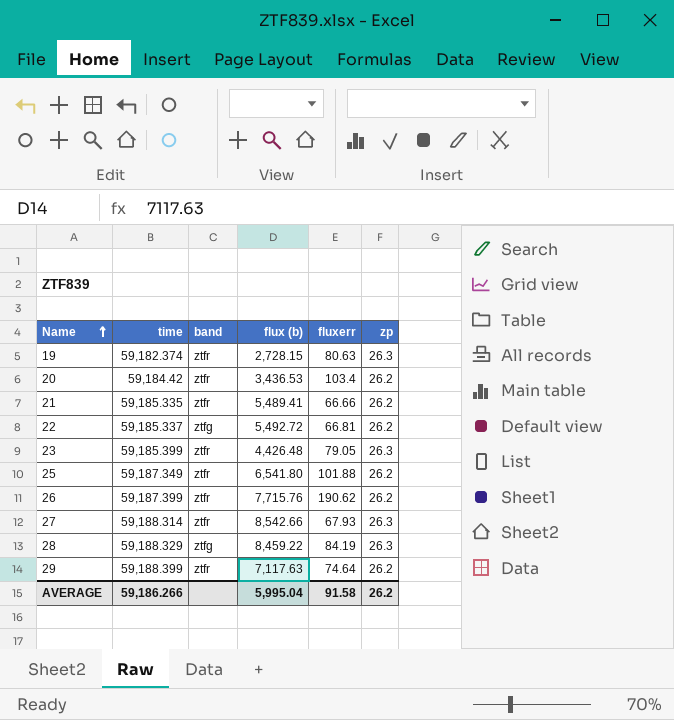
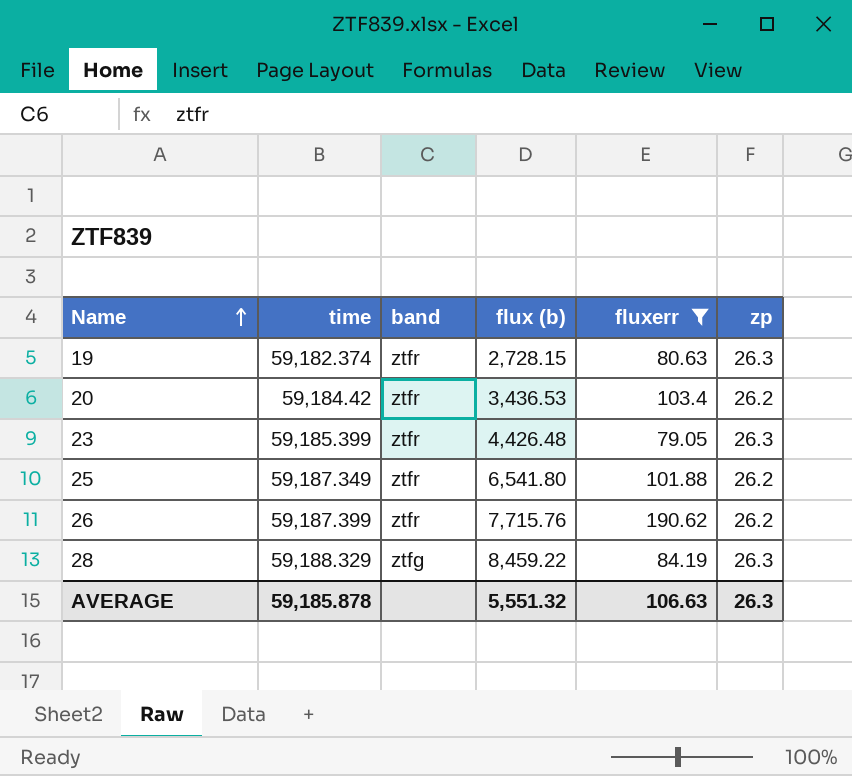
filter: none -> fluxerr >= 79.05
AVERAGE | time: 59,186.266 -> 59,185.878
AVERAGE | flux (b): 5,995.04 -> 5,551.32
AVERAGE | fluxerr: 91.58 -> 106.63
AVERAGE | zp: 26.2 -> 26.3

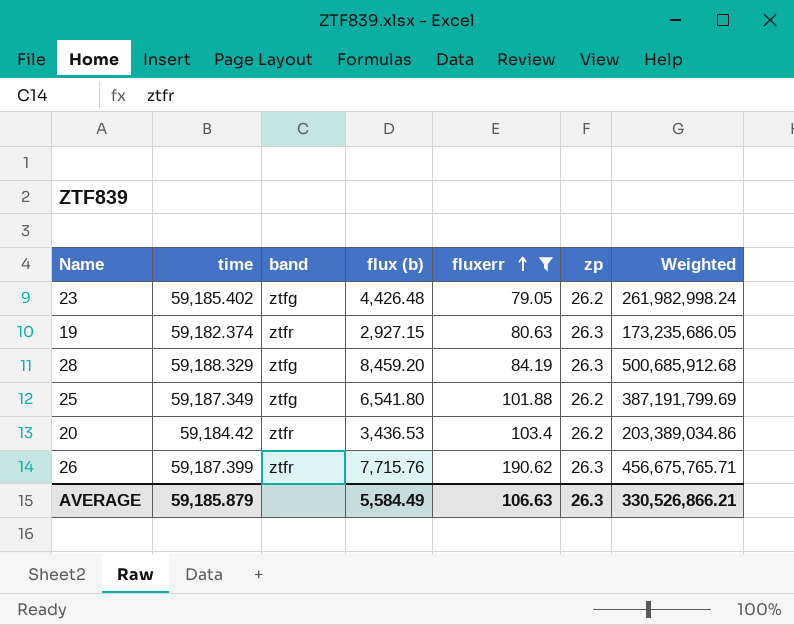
row order: Name ascending -> fluxerr ascending
column Weighted | formula: none -> [time] * [flux (b)]
23 | time: 59,185.399 -> 59,185.402
23 | band: ztfr -> ztfg
23 | zp: 26.3 -> 26.2
19 | flux (b): 2,728.15 -> 2,927.15
28 | flux (b): 8,459.22 -> 8,459.20
25 | band: ztfr -> ztfg
26 | zp: 26.2 -> 26.3
AVERAGE | time: 59,185.878 -> 59,185.879
AVERAGE | flux (b): 5,551.32 -> 5,584.49

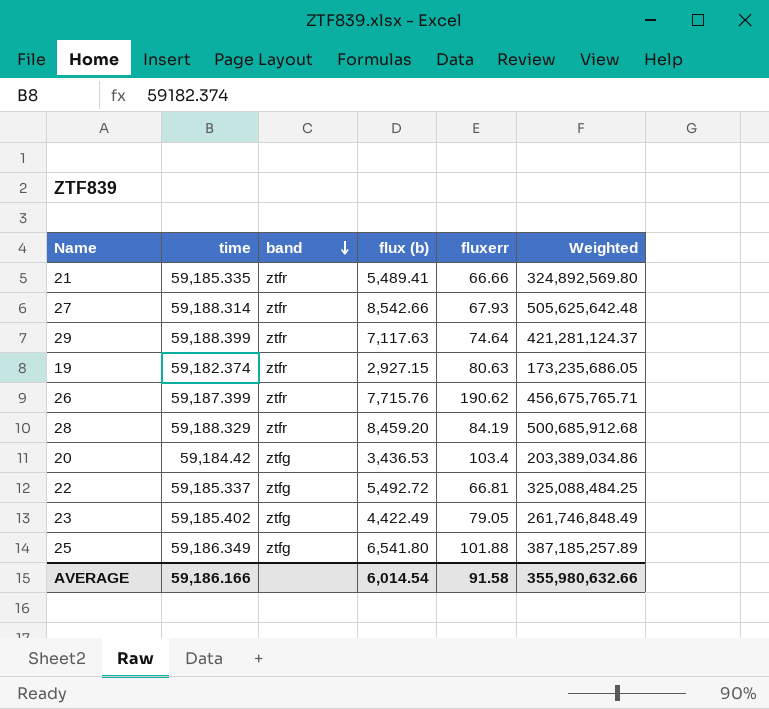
filter: fluxerr >= 79.05 -> none
row order: fluxerr ascending -> band descending
column zp | position: 6 -> none
28 | band: ztfg -> ztfr
20 | band: ztfr -> ztfg
23 | flux (b): 4,426.48 -> 4,422.49
23 | Weighted: 261,982,998.24 -> 261,746,848.49
25 | time: 59,187.349 -> 59,186.349
25 | Weighted: 387,191,799.69 -> 387,185,257.89
AVERAGE | time: 59,185.879 -> 59,186.166
AVERAGE | flux (b): 5,584.49 -> 6,014.54
AVERAGE | fluxerr: 106.63 -> 91.58
AVERAGE | Weighted: 330,526,866.21 -> 355,980,632.66

